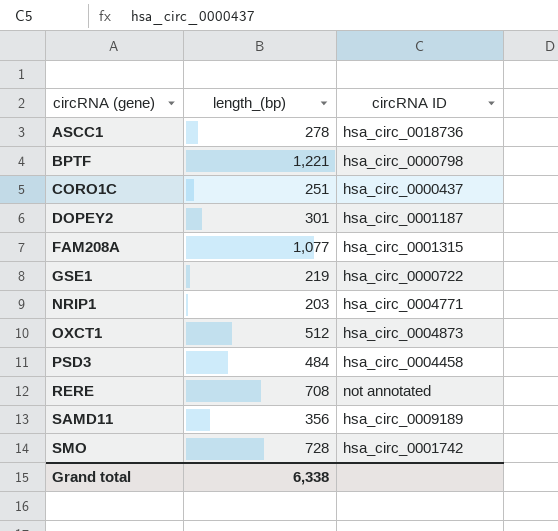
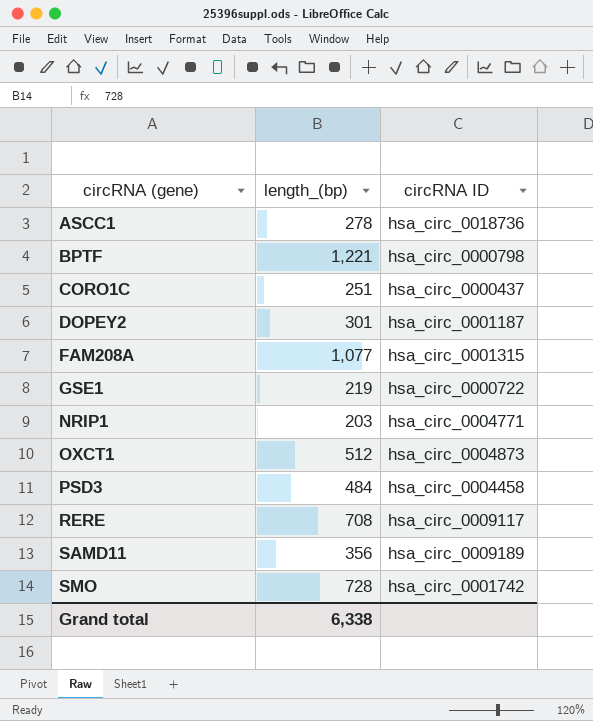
RERE | circRNA ID: not annotated -> hsa_circ_0009117

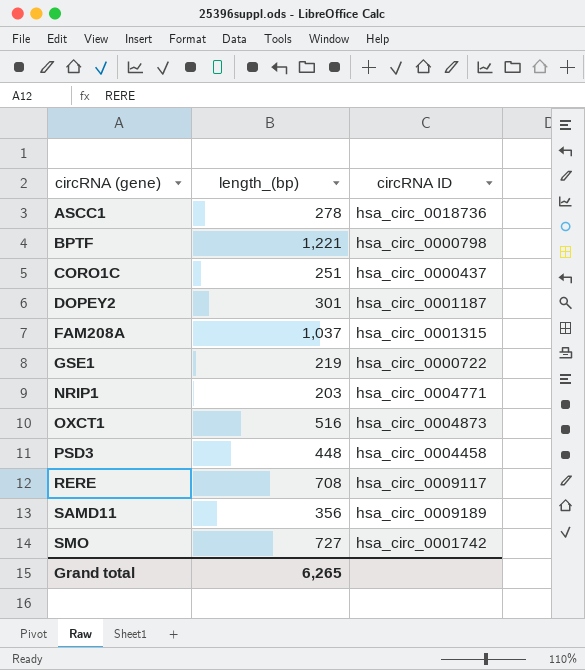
FAM208A | length_(bp): 1,077 -> 1,037
OXCT1 | length_(bp): 512 -> 516
PSD3 | length_(bp): 484 -> 448
SMO | length_(bp): 728 -> 727
Grand total | length_(bp): 6,338 -> 6,265

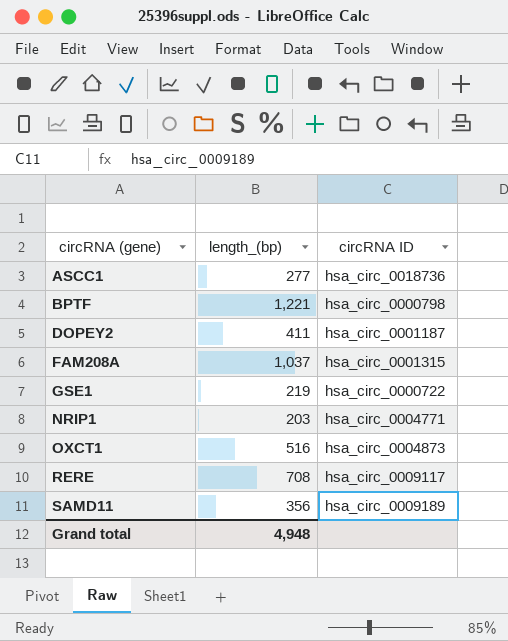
row CORO1C: 251 | hsa_circ_0000437 -> none
row PSD3: 448 | hsa_circ_0004458 -> none
row SMO: 727 | hsa_circ_0001742 -> none
ASCC1 | length_(bp): 278 -> 277
DOPEY2 | length_(bp): 301 -> 411
Grand total | length_(bp): 6,265 -> 4,948

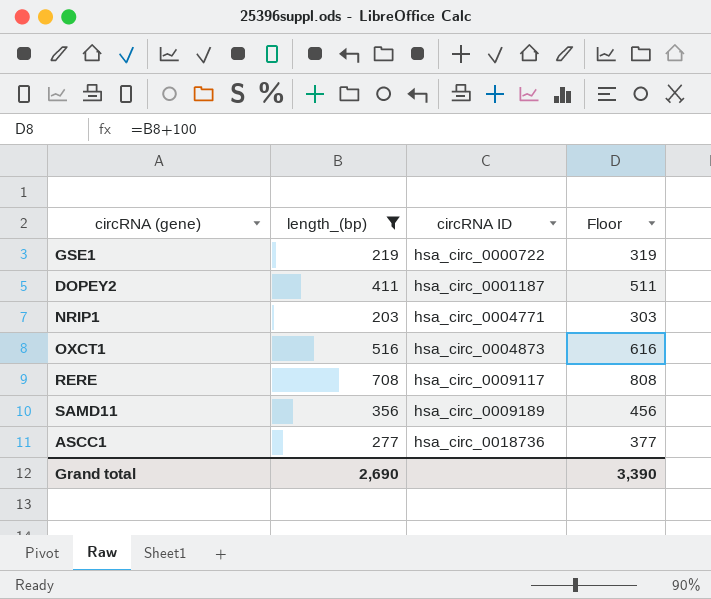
filter: none -> length_(bp) <= 708
row order: circRNA (gene) ascending -> circRNA ID ascending
column Floor | formula: none -> [length_(bp)] + 100
Grand total | length_(bp): 4,948 -> 2,690

